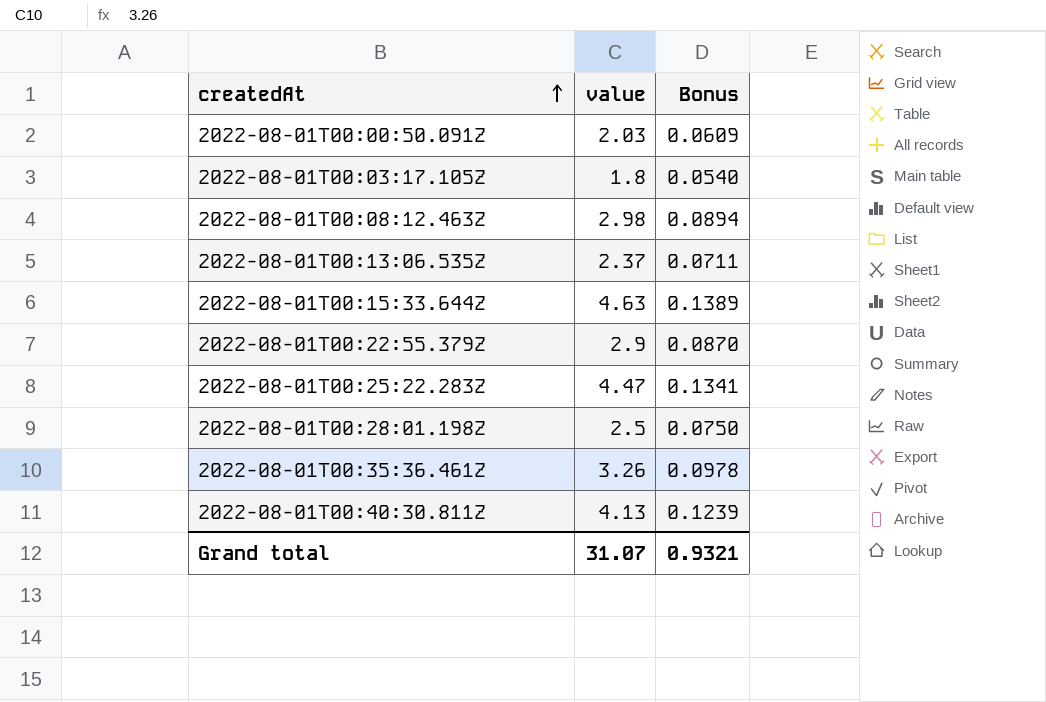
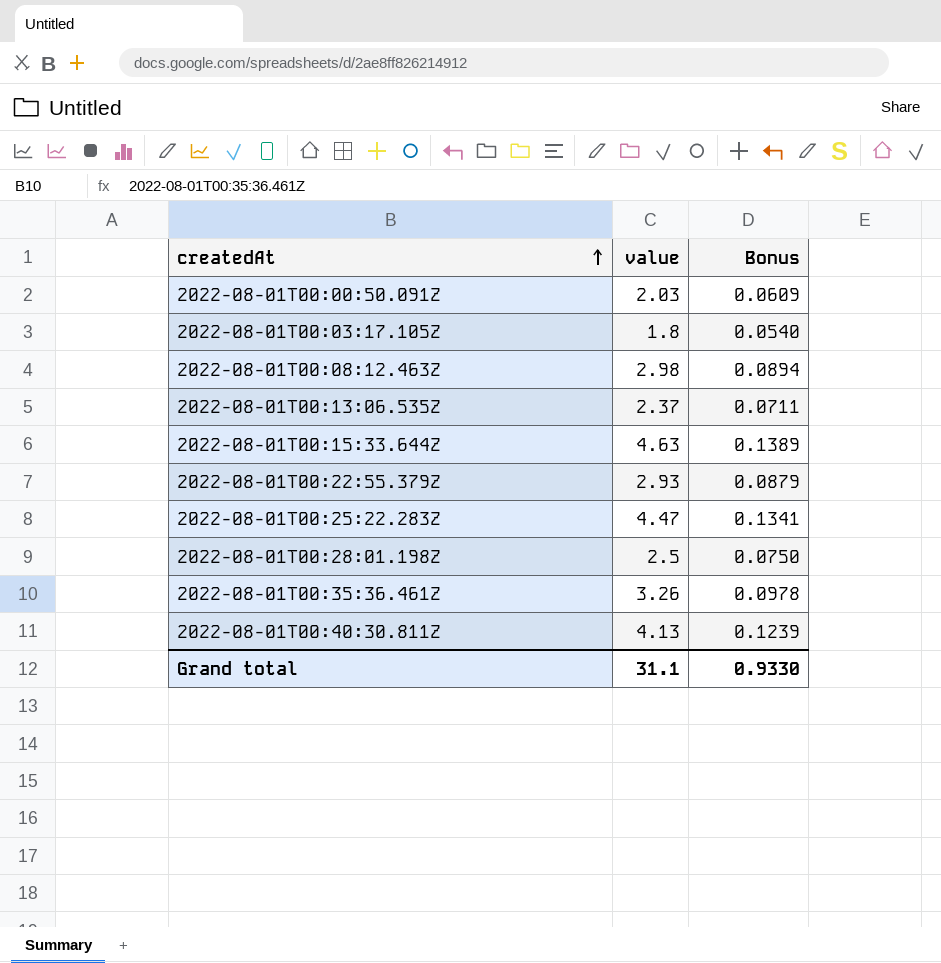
2022-08-01T00:22:55.379Z | value: 2.9 -> 2.93
2022-08-01T00:22:55.379Z | Bonus: 0.0870 -> 0.0879
Grand total | value: 31.07 -> 31.1
Grand total | Bonus: 0.9321 -> 0.9330

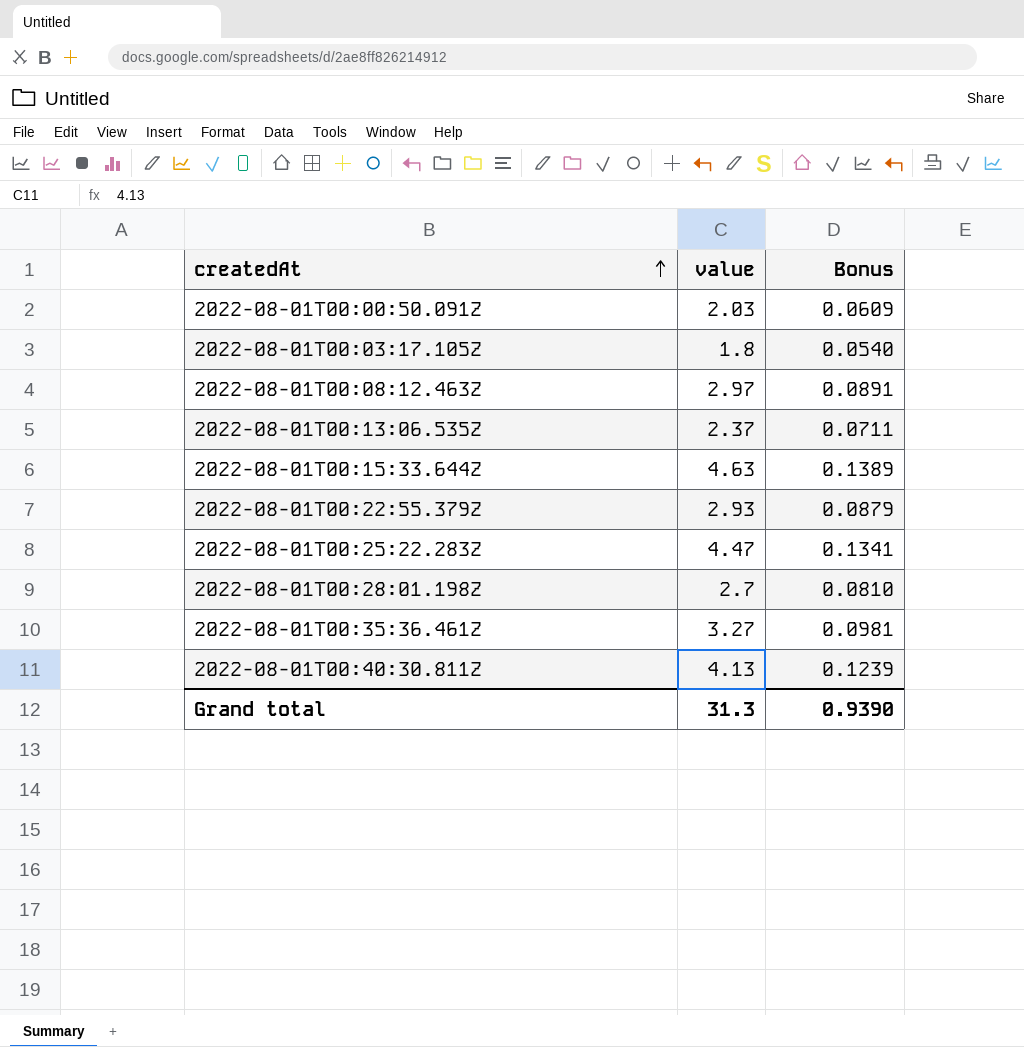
2022-08-01T00:08:12.463Z | value: 2.98 -> 2.97
2022-08-01T00:08:12.463Z | Bonus: 0.0894 -> 0.0891
2022-08-01T00:28:01.198Z | value: 2.5 -> 2.7
2022-08-01T00:28:01.198Z | Bonus: 0.0750 -> 0.0810
2022-08-01T00:35:36.461Z | value: 3.26 -> 3.27
2022-08-01T00:35:36.461Z | Bonus: 0.0978 -> 0.0981
Grand total | value: 31.1 -> 31.3
Grand total | Bonus: 0.9330 -> 0.9390

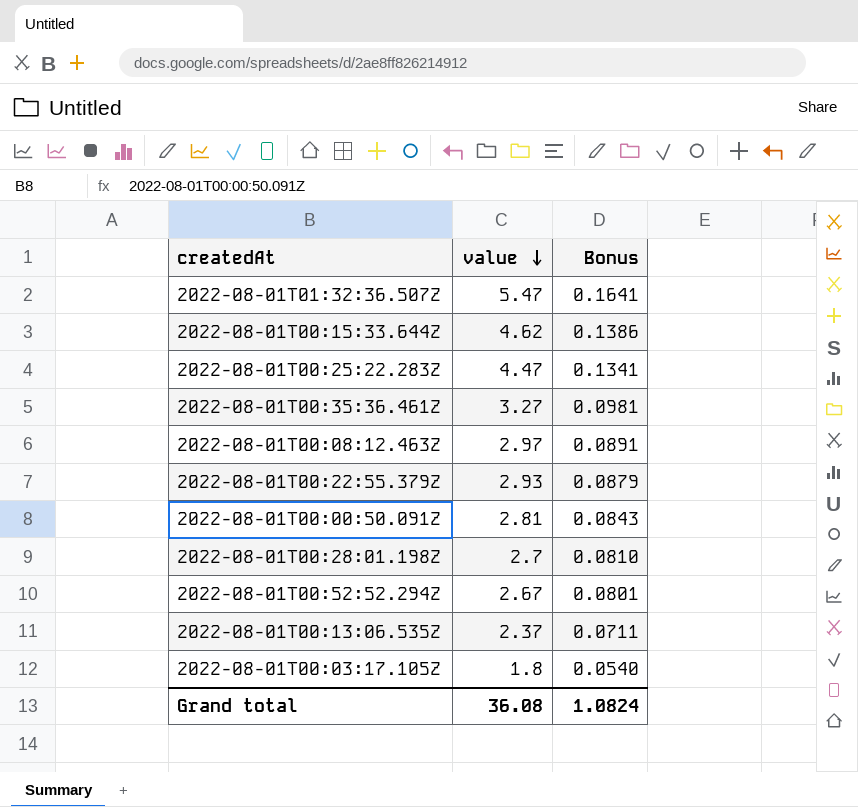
row order: createdAt ascending -> value descending
row 2022-08-01T00:40:30.811Z: 4.13 | 0.1239 -> none
row 2022-08-01T01:32:36.507Z: none -> 5.47 | 0.1641
2022-08-01T00:15:33.644Z | value: 4.63 -> 4.62
2022-08-01T00:15:33.644Z | Bonus: 0.1389 -> 0.1386
2022-08-01T00:00:50.091Z | value: 2.03 -> 2.81
2022-08-01T00:00:50.091Z | Bonus: 0.0609 -> 0.0843
row 2022-08-01T00:52:52.294Z: none -> 2.67 | 0.0801
Grand total | value: 31.3 -> 36.08
Grand total | Bonus: 0.9390 -> 1.0824

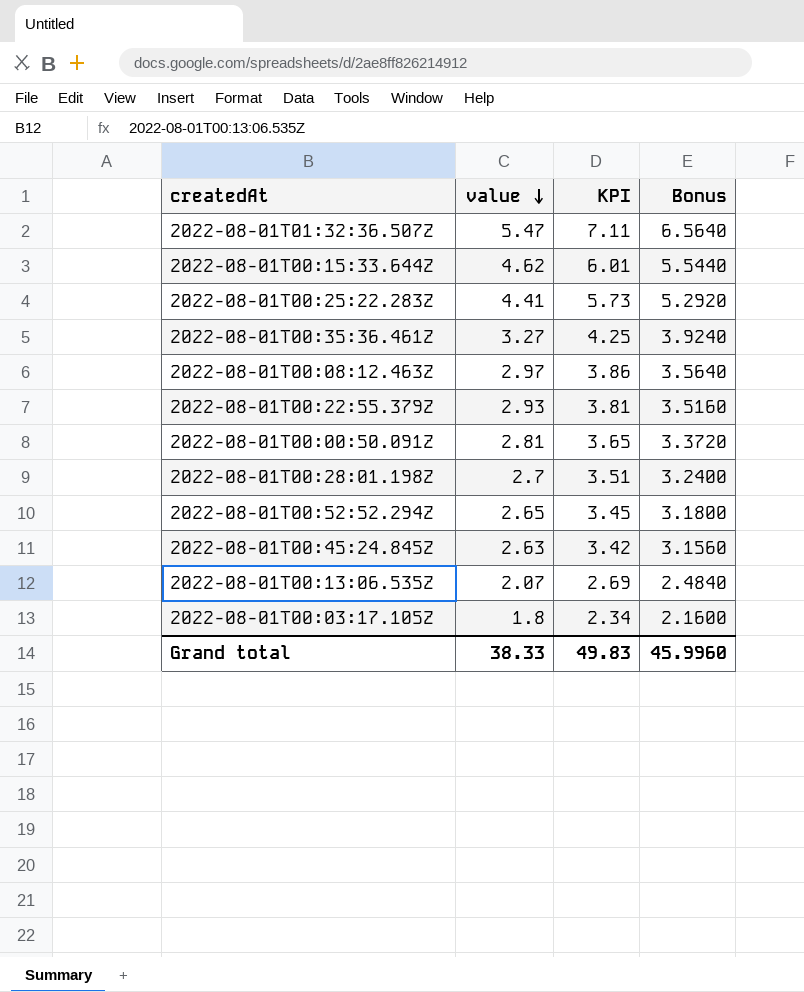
column KPI | formula: none -> [value] * 1.3
column Bonus | formula: [value] * 0.03 -> [value] * 1.2
2022-08-01T00:25:22.283Z | value: 4.47 -> 4.41
2022-08-01T00:52:52.294Z | value: 2.67 -> 2.65
row 2022-08-01T00:45:24.845Z: none -> 2.63 | 3.42 | 3.1560
2022-08-01T00:13:06.535Z | value: 2.37 -> 2.07
Grand total | value: 36.08 -> 38.33
Grand total | Bonus: 1.0824 -> 45.9960

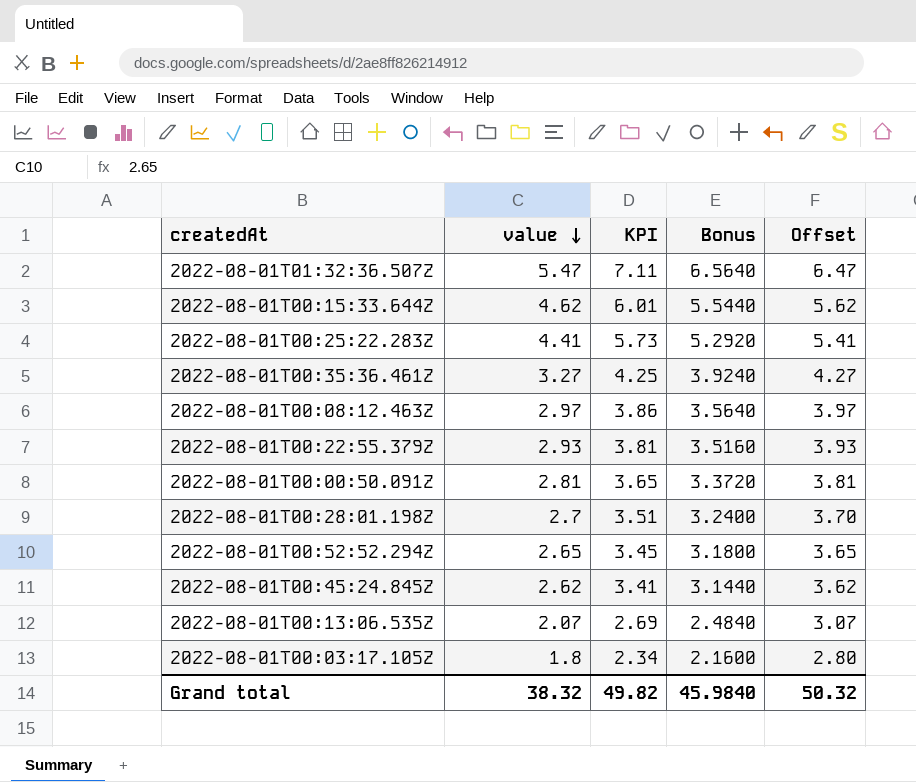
column Offset | formula: none -> [value] + 1
2022-08-01T00:45:24.845Z | value: 2.63 -> 2.62
2022-08-01T00:45:24.845Z | KPI: 3.42 -> 3.41
2022-08-01T00:45:24.845Z | Bonus: 3.1560 -> 3.1440
Grand total | value: 38.33 -> 38.32
Grand total | KPI: 49.83 -> 49.82
Grand total | Bonus: 45.9960 -> 45.9840

